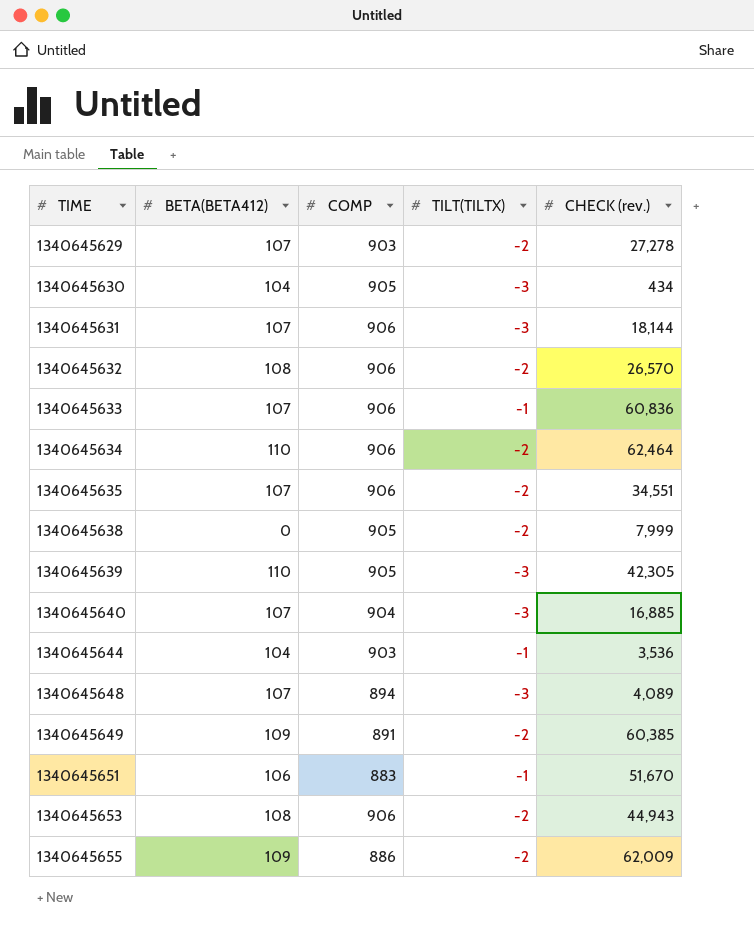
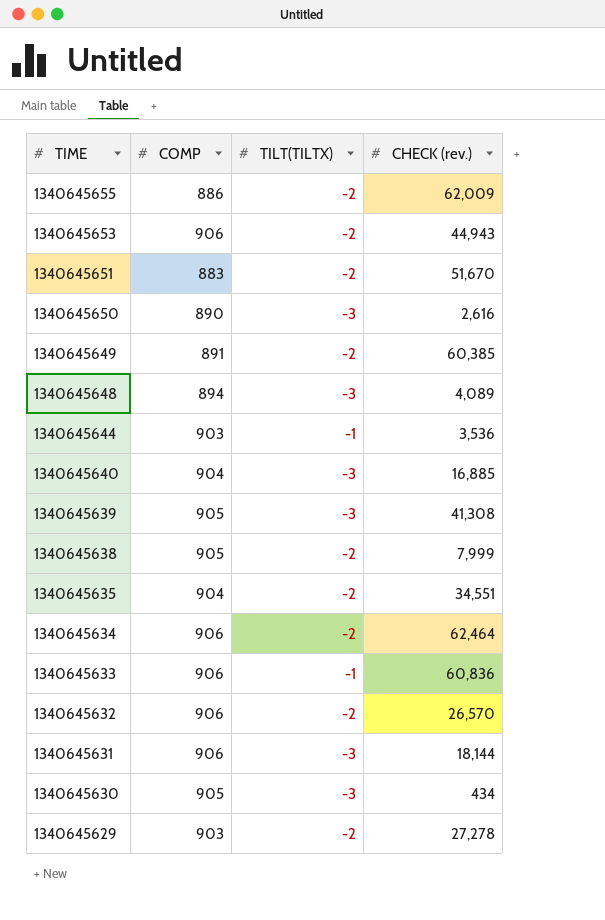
row order: TIME ascending -> TIME descending
column BETA(BETA412) | position: 2 -> none
1340645651 | TILT(TILTX): -1 -> -2
row 1340645650: none -> 890 | -3 | 2,616
1340645639 | CHECK (rev.): 42,305 -> 41,308
1340645635 | COMP: 906 -> 904

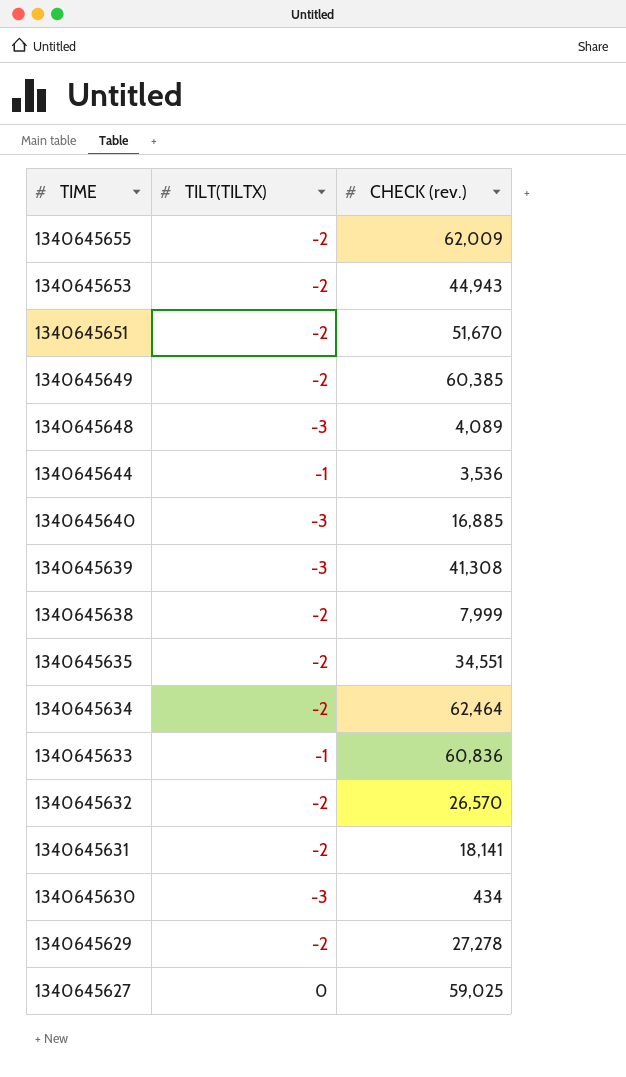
column COMP | position: 2 -> none
row 1340645650: 890 | -3 | 2,616 -> none
1340645631 | TILT(TILTX): -3 -> -2
1340645631 | CHECK (rev.): 18,144 -> 18,141
row 1340645627: none -> 0 | 59,025

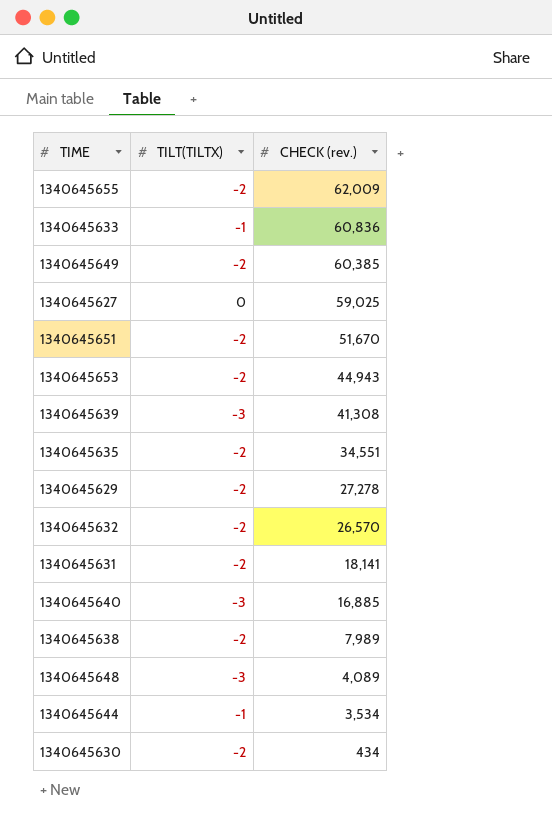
row order: TIME descending -> CHECK (rev.) descending
row 1340645634: -2 | 62,464 -> none
1340645638 | CHECK (rev.): 7,999 -> 7,989
1340645644 | CHECK (rev.): 3,536 -> 3,534
1340645630 | TILT(TILTX): -3 -> -2

